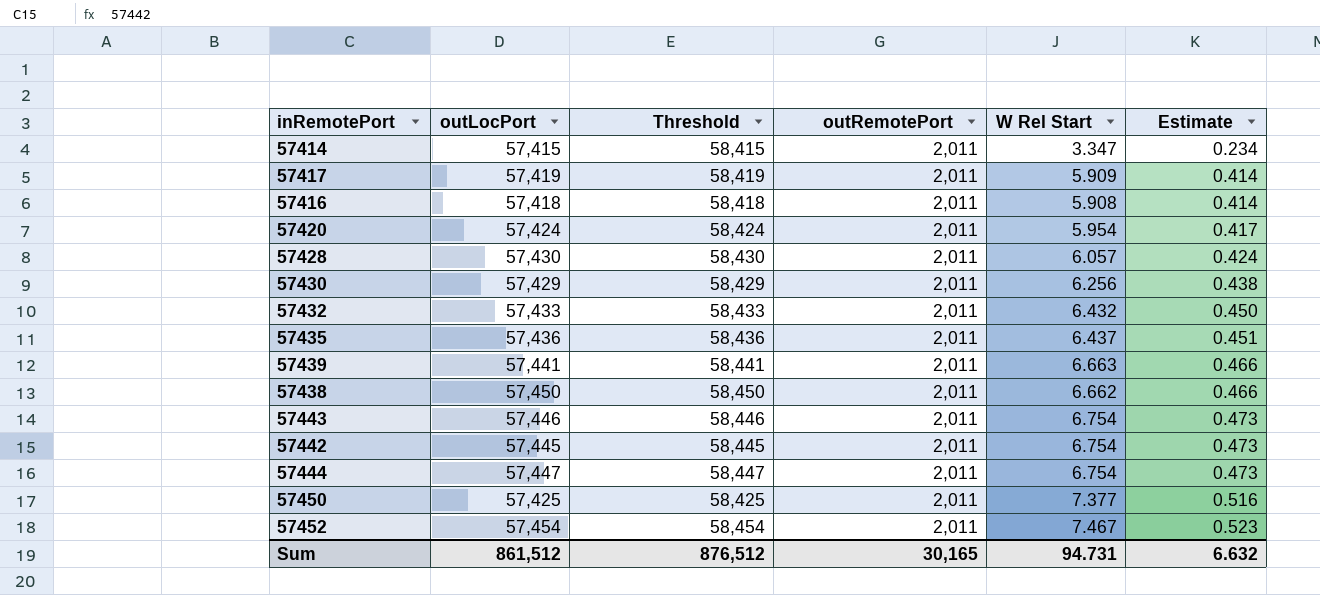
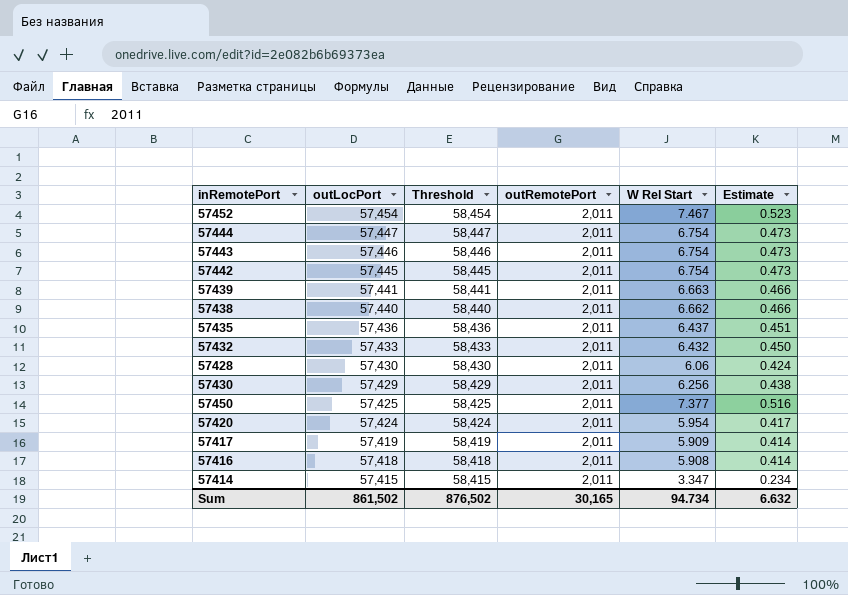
row order: Estimate ascending -> outLocPort descending
57438 | outLocPort: 57,450 -> 57,440
57438 | Threshold: 58,450 -> 58,440
57428 | W Rel Start: 6.057 -> 6.06
Sum | outLocPort: 861,512 -> 861,502
Sum | Threshold: 876,512 -> 876,502
Sum | W Rel Start: 94.731 -> 94.734

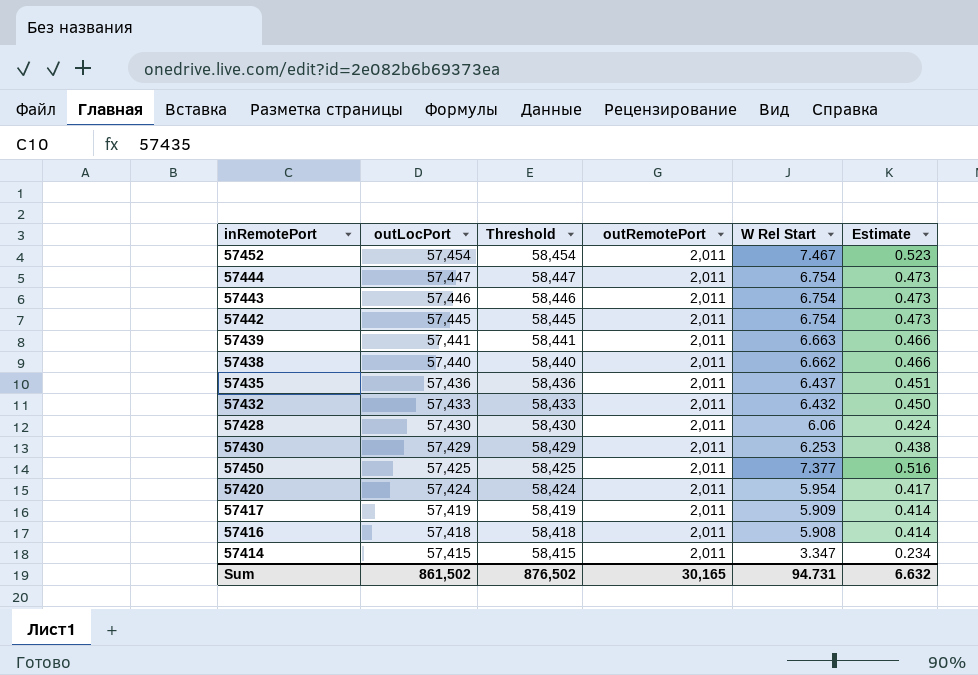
57430 | W Rel Start: 6.256 -> 6.253
Sum | W Rel Start: 94.734 -> 94.731

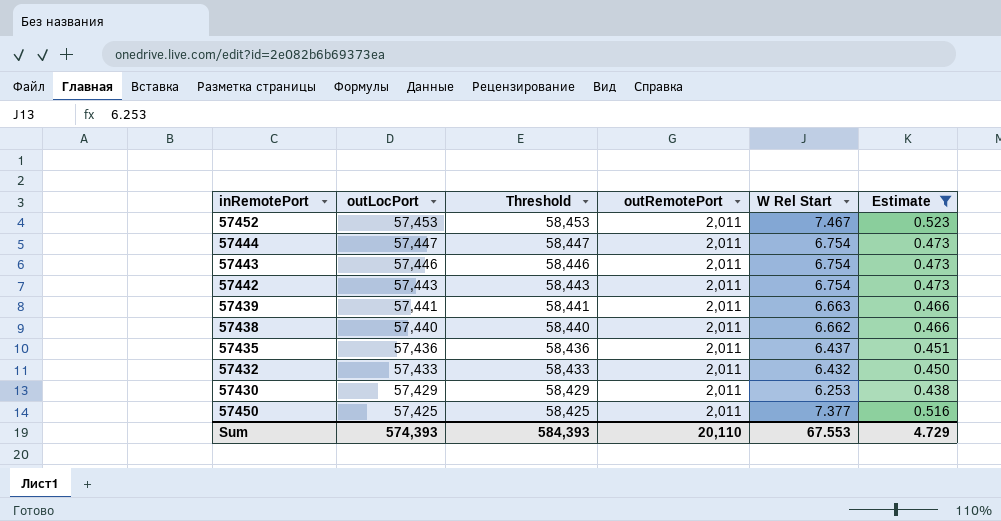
filter: none -> Estimate >= 0.438
57452 | outLocPort: 57,454 -> 57,453
57452 | Threshold: 58,454 -> 58,453
57442 | outLocPort: 57,445 -> 57,443
57442 | Threshold: 58,445 -> 58,443
Sum | outLocPort: 861,502 -> 574,393
Sum | Threshold: 876,502 -> 584,393
Sum | outRemotePort: 30,165 -> 20,110
Sum | W Rel Start: 94.731 -> 67.553
Sum | Estimate: 6.632 -> 4.729

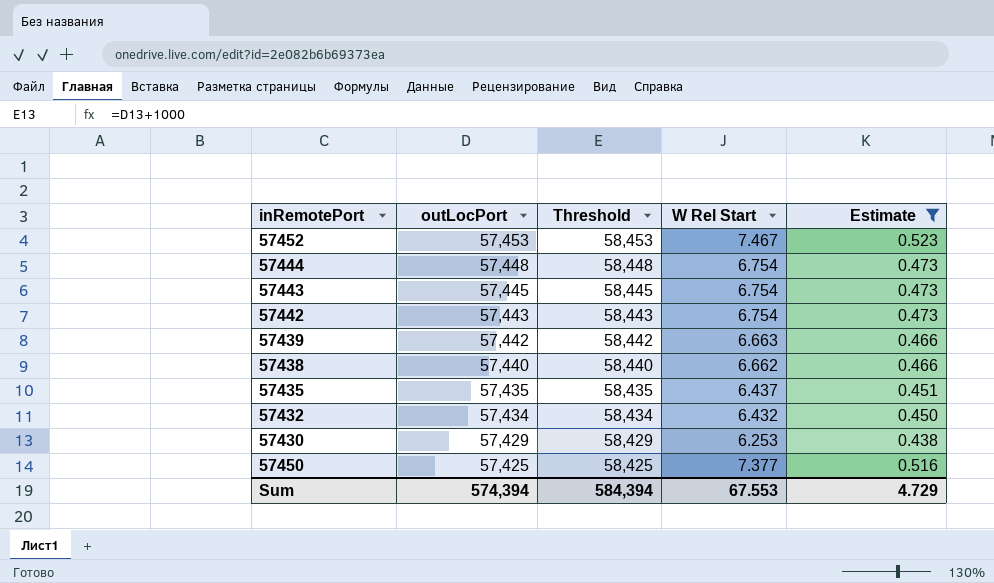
column outRemotePort | position: 4 -> none
57444 | outLocPort: 57,447 -> 57,448
57444 | Threshold: 58,447 -> 58,448
57443 | outLocPort: 57,446 -> 57,445
57443 | Threshold: 58,446 -> 58,445
57439 | outLocPort: 57,441 -> 57,442
57439 | Threshold: 58,441 -> 58,442
57435 | outLocPort: 57,436 -> 57,435
57435 | Threshold: 58,436 -> 58,435
57432 | outLocPort: 57,433 -> 57,434
57432 | Threshold: 58,433 -> 58,434
Sum | outLocPort: 574,393 -> 574,394
Sum | Threshold: 584,393 -> 584,394

